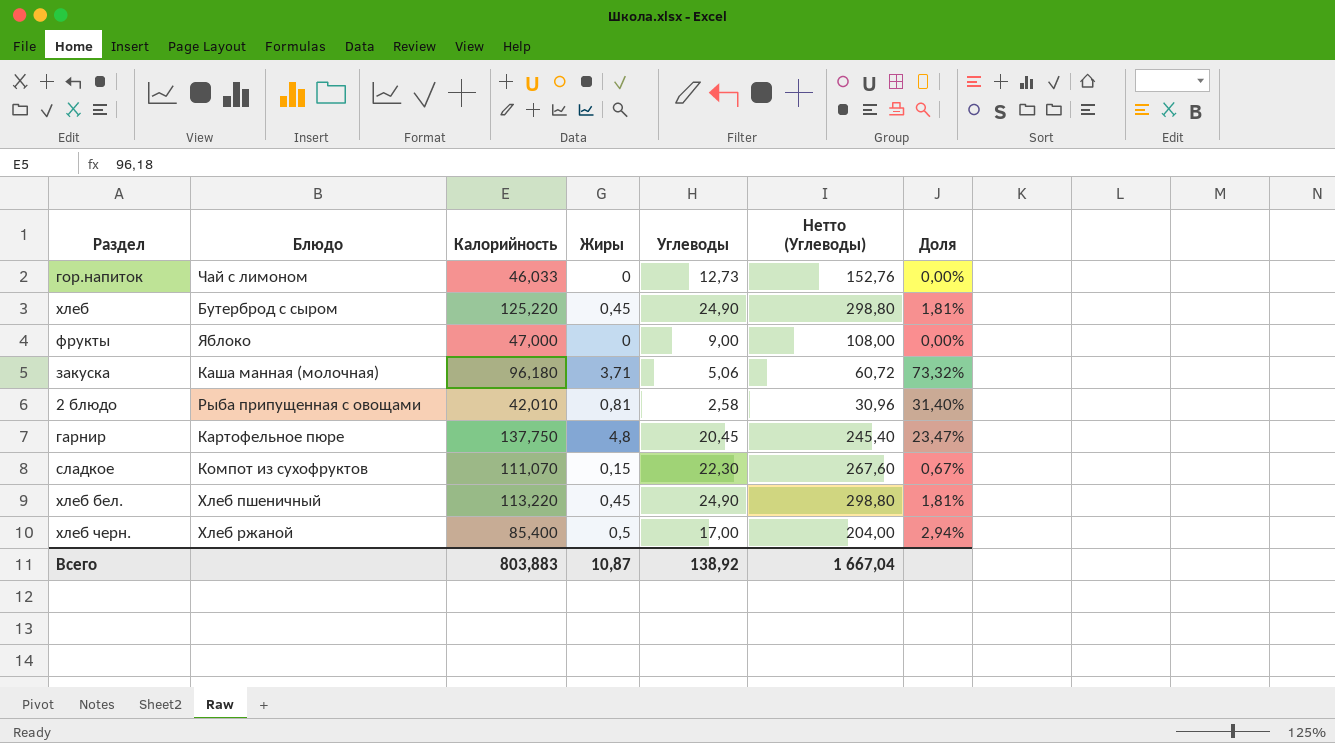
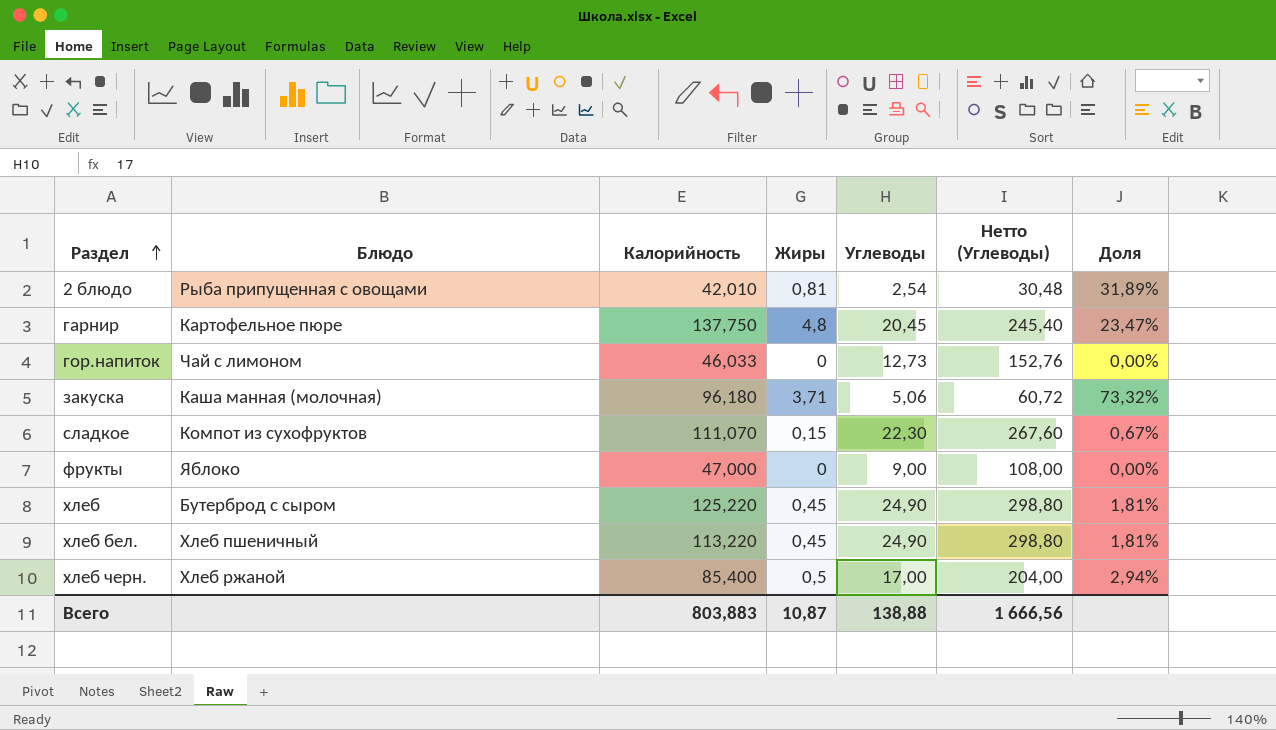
row order: none -> Раздел ascending
2 блюдо | Углеводы: 2,58 -> 2,54
2 блюдо | Нетто (Углеводы): 30,96 -> 30,48
2 блюдо | Доля: 31,40% -> 31,89%
Всего | Углеводы: 138,92 -> 138,88
Всего | Нетто (Углеводы): 1 667,04 -> 1 666,56

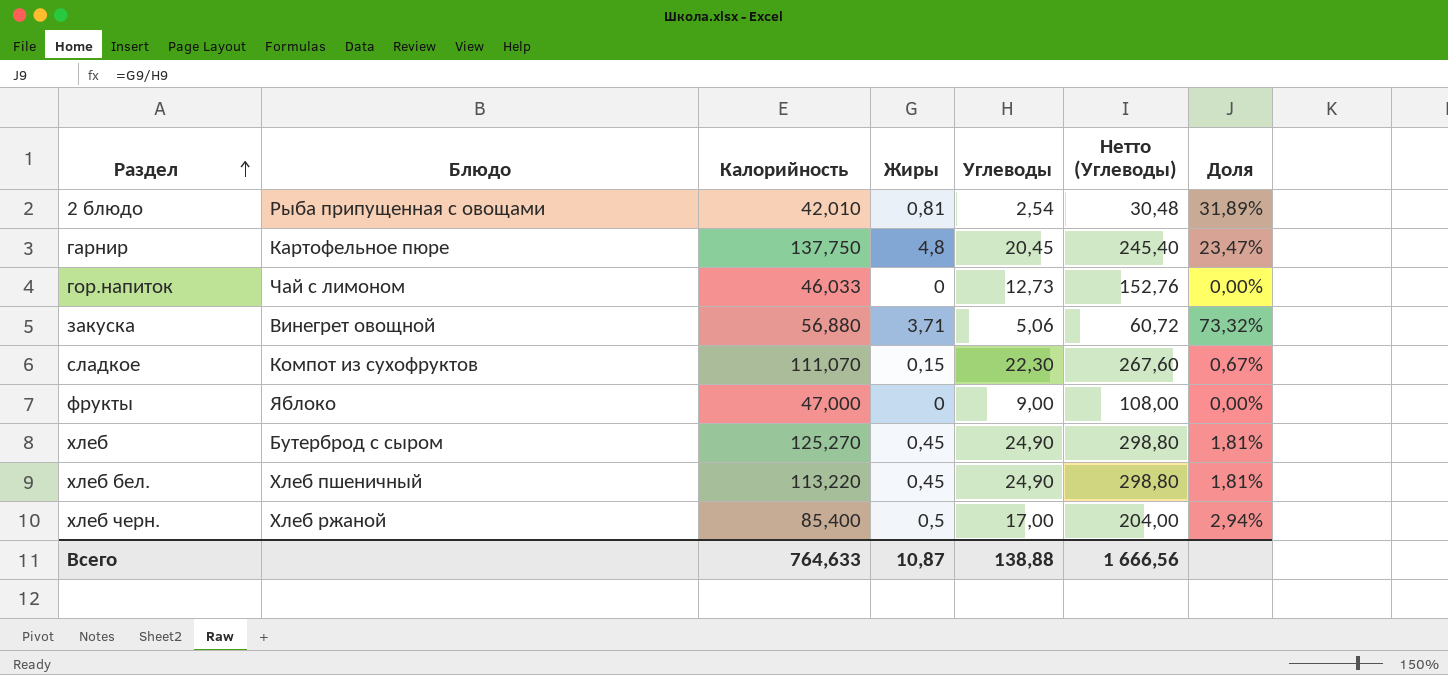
закуска | Блюдо: Каша манная (молочная) -> Винегрет овощной
закуска | Калорийность: 96,180 -> 56,880
хлеб | Калорийность: 125,220 -> 125,270
Всего | Калорийность: 803,883 -> 764,633

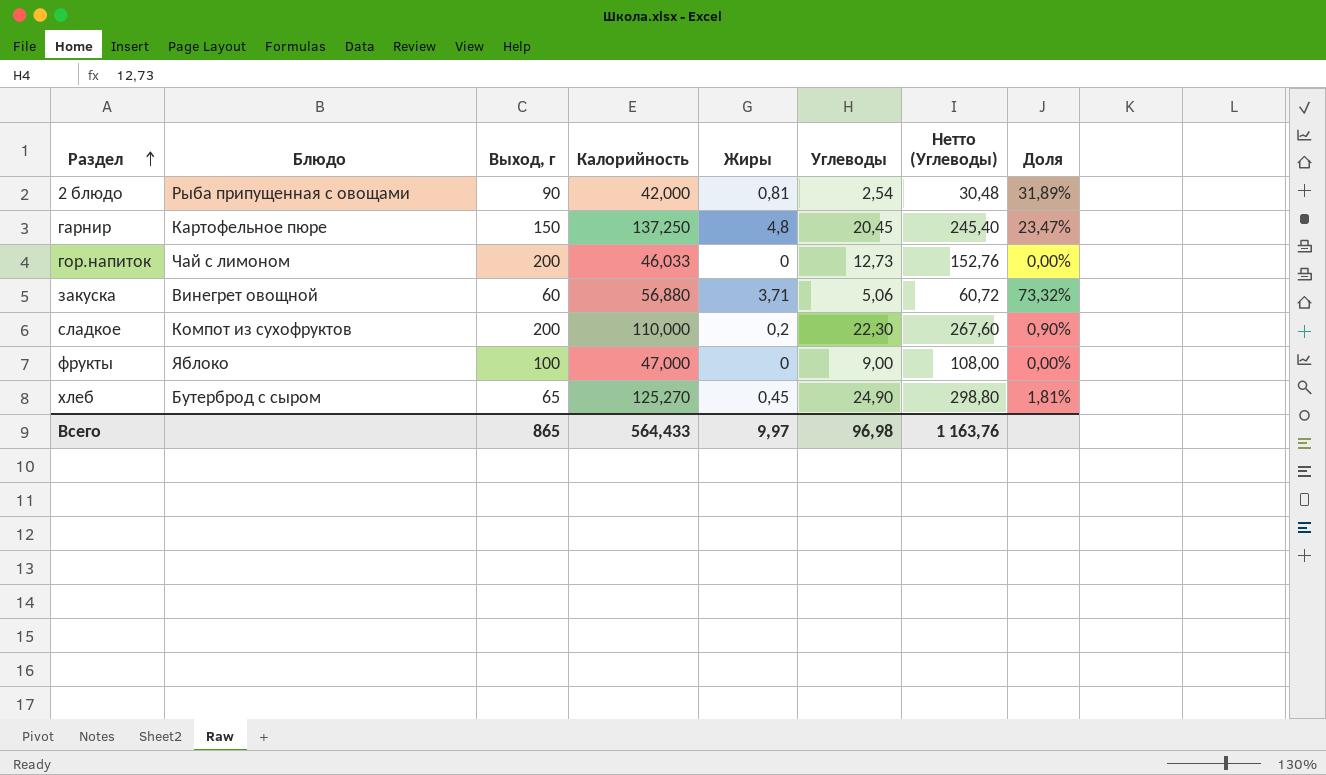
column Выход, г | position: none -> 3
row хлеб бел.: Хлеб пшеничный | 113,220 | 0,45 | 24,90 | 298,80 | 1,81% -> none
row хлеб черн.: Хлеб ржаной | 85,400 | 0,5 | 17,00 | 204,00 | 2,94% -> none
2 блюдо | Калорийность: 42,010 -> 42,000
гарнир | Калорийность: 137,750 -> 137,250
сладкое | Калорийность: 111,070 -> 110,000
сладкое | Жиры: 0,15 -> 0,2
сладкое | Доля: 0,67% -> 0,90%
Всего | Калорийность: 764,633 -> 564,433
Всего | Жиры: 10,87 -> 9,97
Всего | Углеводы: 138,88 -> 96,98
Всего | Нетто (Углеводы): 1 666,56 -> 1 163,76

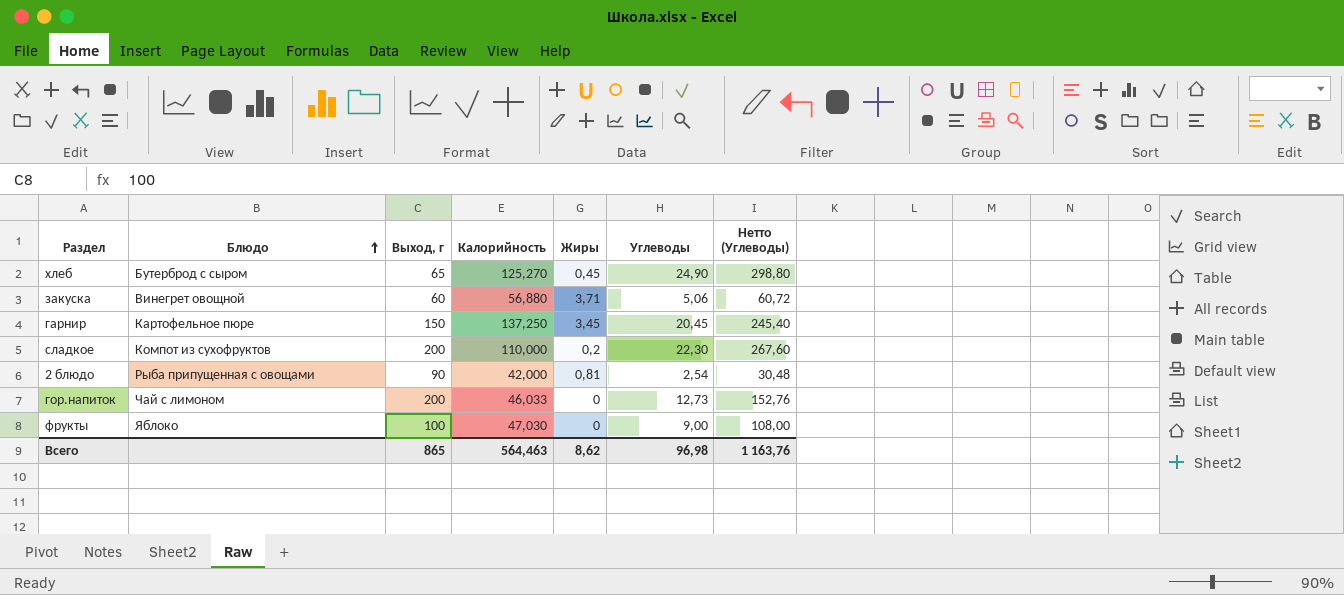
row order: Раздел ascending -> Блюдо ascending
column Доля | formula: [Жиры] / [Углеводы] -> none
гарнир | Жиры: 4,8 -> 3,45
фрукты | Калорийность: 47,000 -> 47,030
Всего | Калорийность: 564,433 -> 564,463
Всего | Жиры: 9,97 -> 8,62

